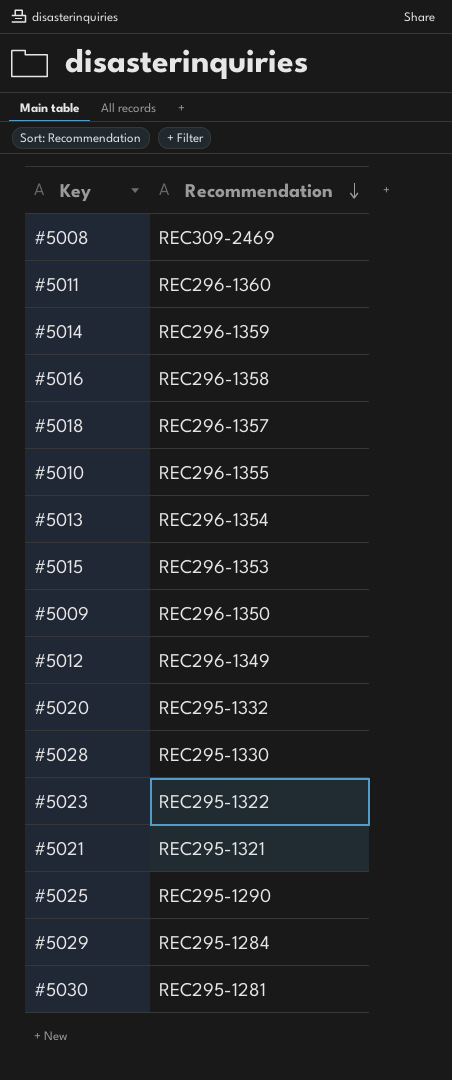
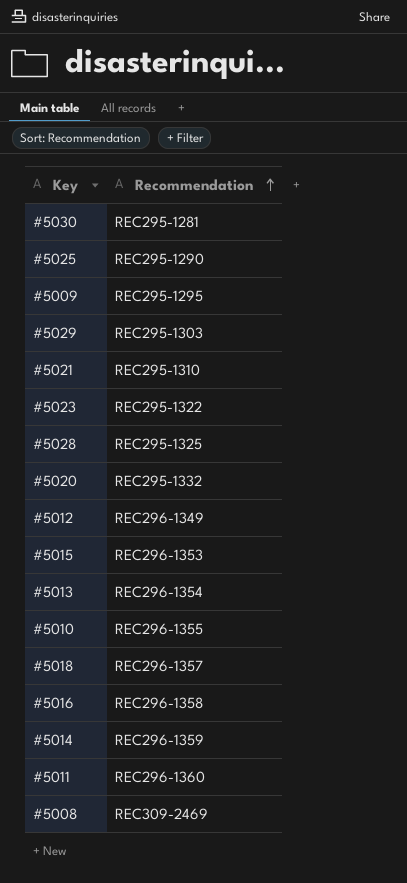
row order: Recommendation descending -> Recommendation ascending
#5009 | Recommendation: REC296-1350 -> REC295-1295
#5029 | Recommendation: REC295-1284 -> REC295-1303
#5021 | Recommendation: REC295-1321 -> REC295-1310
#5028 | Recommendation: REC295-1330 -> REC295-1325

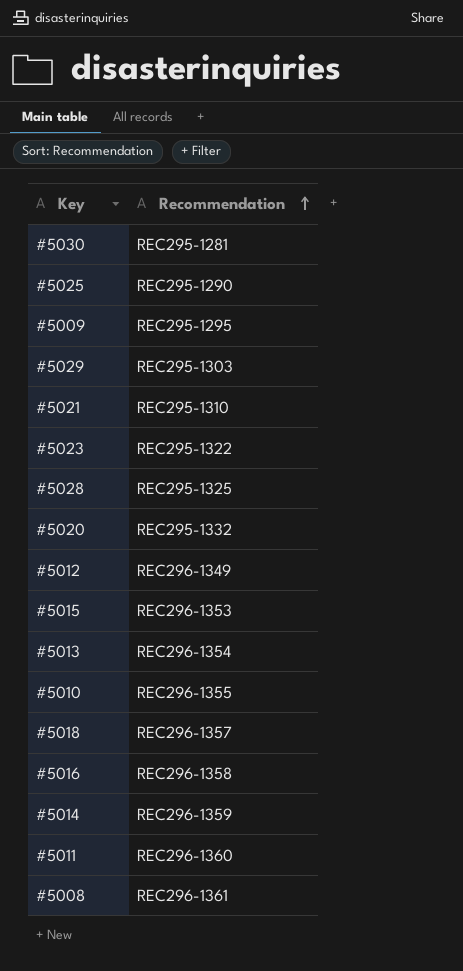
#5008 | Recommendation: REC309-2469 -> REC296-1361

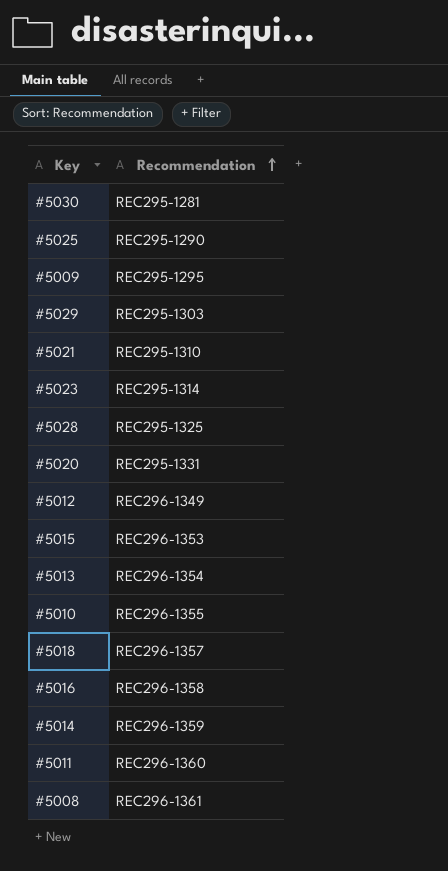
#5023 | Recommendation: REC295-1322 -> REC295-1314
#5020 | Recommendation: REC295-1332 -> REC295-1331

